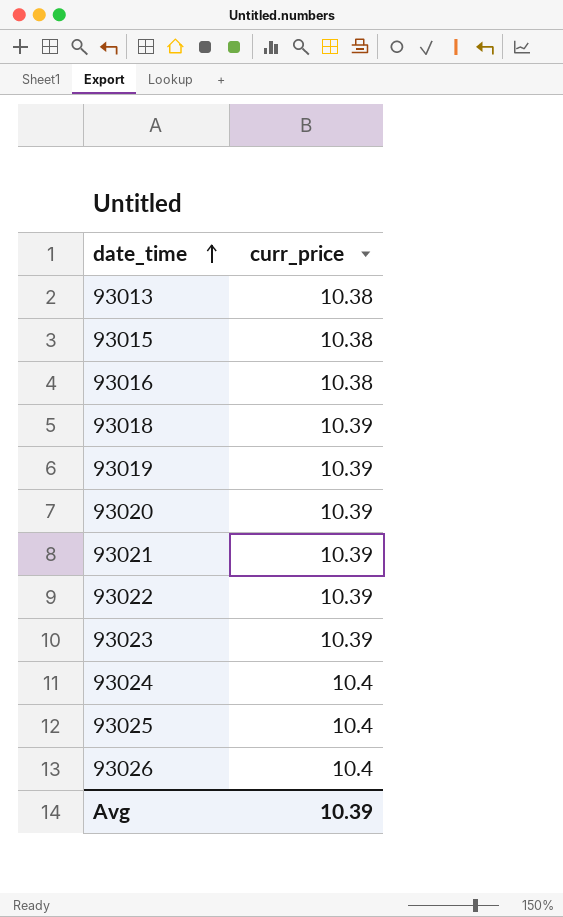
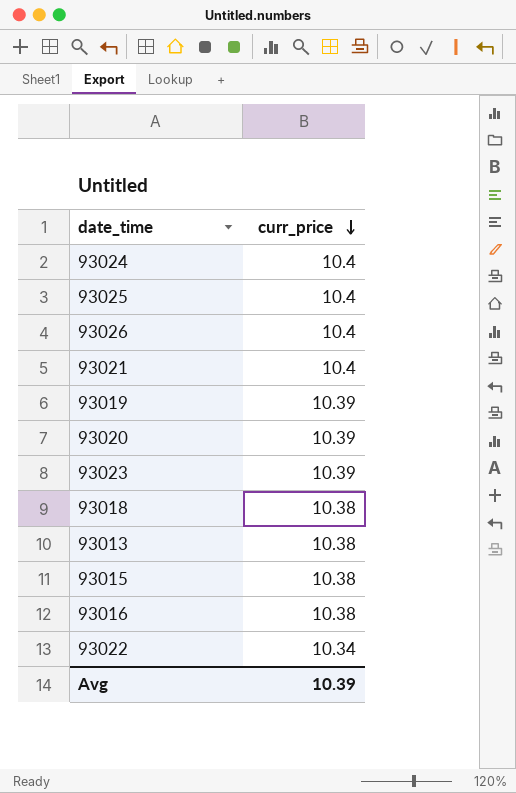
row order: date_time ascending -> curr_price descending
93021 | curr_price: 10.39 -> 10.4
93018 | curr_price: 10.39 -> 10.38
93022 | curr_price: 10.39 -> 10.34

